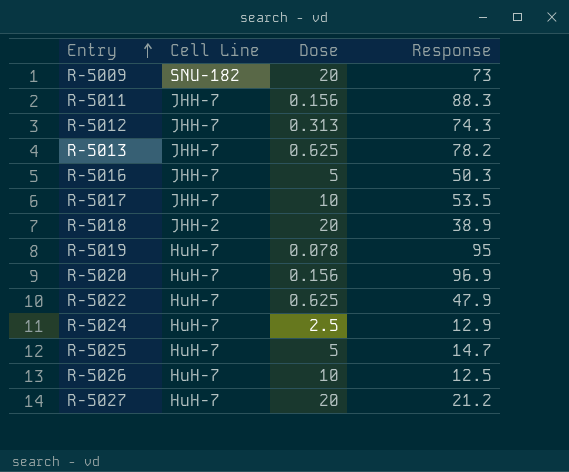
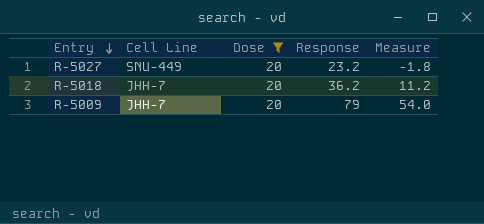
filter: none -> Dose = 20
row order: Entry ascending -> Entry descending
column Measure | formula: none -> [Response] - 25
R-5027 | Cell Line: HuH-7 -> SNU-449
R-5027 | Response: 21.2 -> 23.2
R-5018 | Cell Line: JHH-2 -> JHH-7
R-5018 | Response: 38.9 -> 36.2
R-5009 | Cell Line: SNU-182 -> JHH-7
R-5009 | Response: 73 -> 79

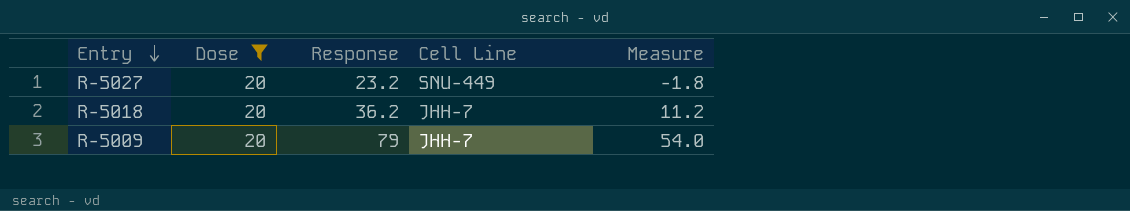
column Cell Line | position: 2 -> 4

